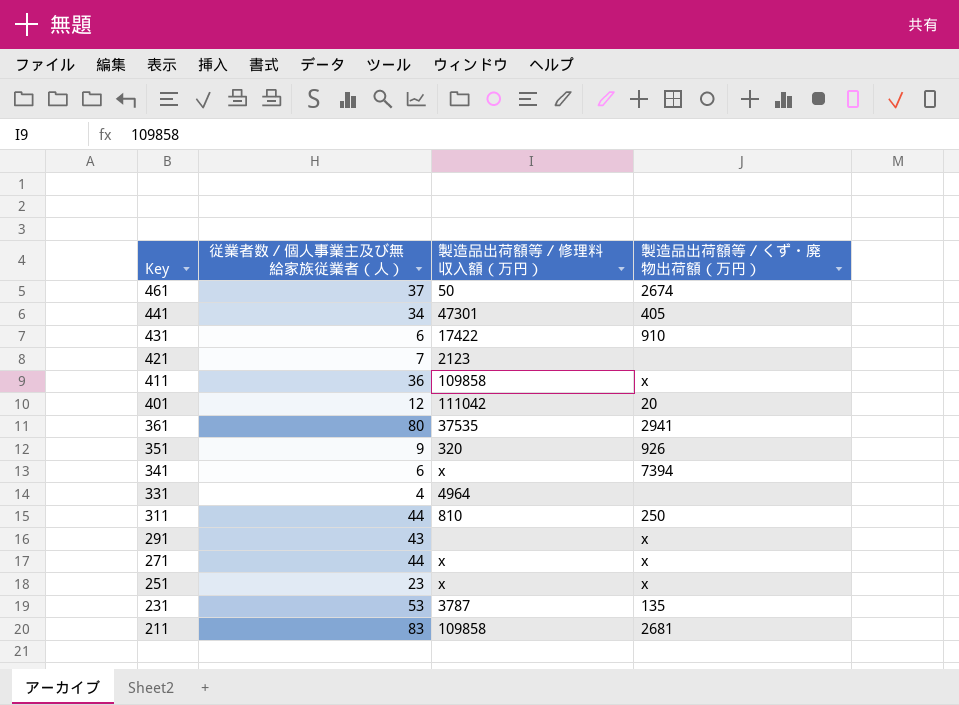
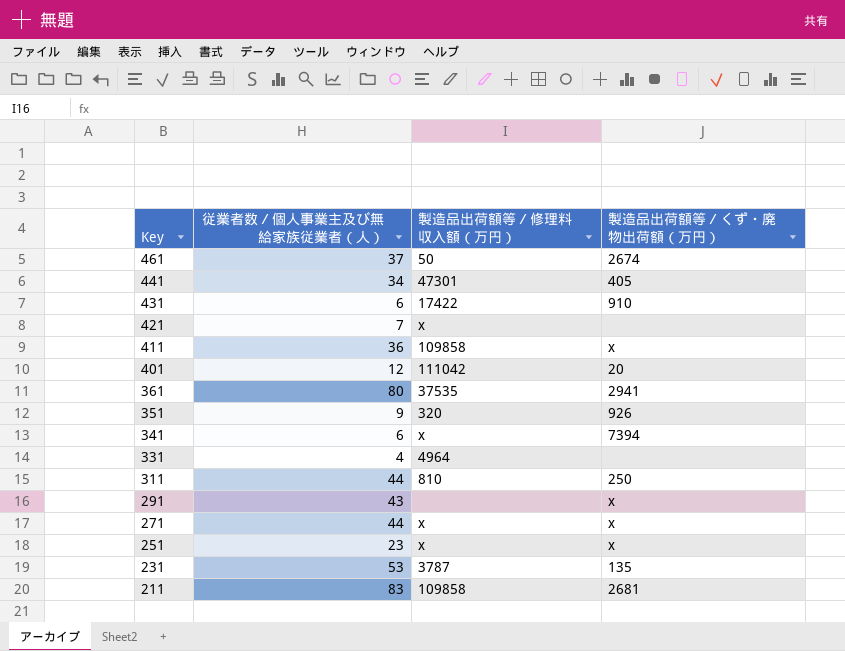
421 | 製造品出荷額等／修理料収入額（万円）: 2123 -> x

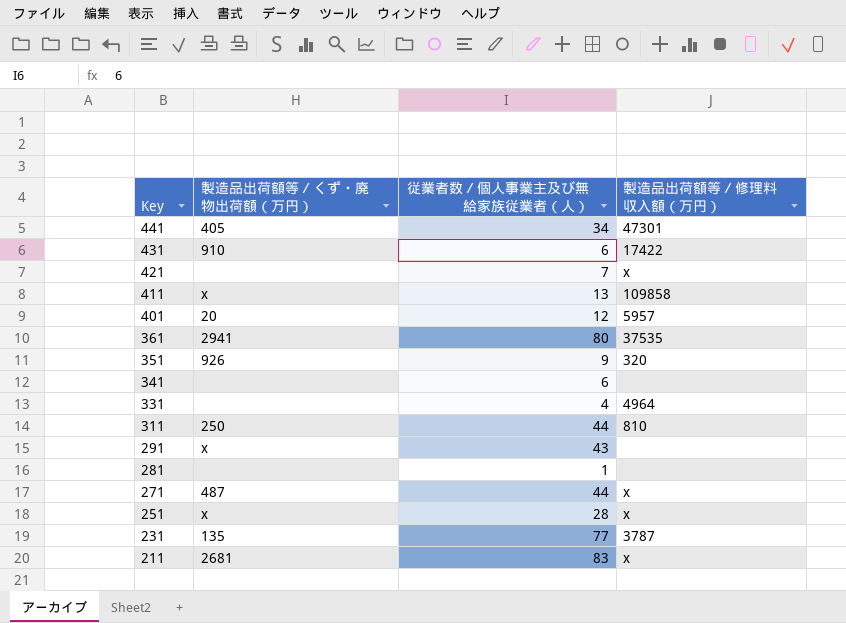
column 製造品出荷額等／くず・廃物出荷額（万円） | position: 4 -> 2
row 461: 37 | 50 | 2674 -> none
411 | 従業者数／個人事業主及び無給家族従業者（人）: 36 -> 13
401 | 製造品出荷額等／修理料収入額（万円）: 111042 -> 5957
341 | 製造品出荷額等／くず・廃物出荷額（万円）: 7394 -> none
341 | 製造品出荷額等／修理料収入額（万円）: x -> none
row 281: none -> none | 1 | none
271 | 製造品出荷額等／くず・廃物出荷額（万円）: x -> 487
251 | 従業者数／個人事業主及び無給家族従業者（人）: 23 -> 28
231 | 従業者数／個人事業主及び無給家族従業者（人）: 53 -> 77
211 | 製造品出荷額等／修理料収入額（万円）: 109858 -> x

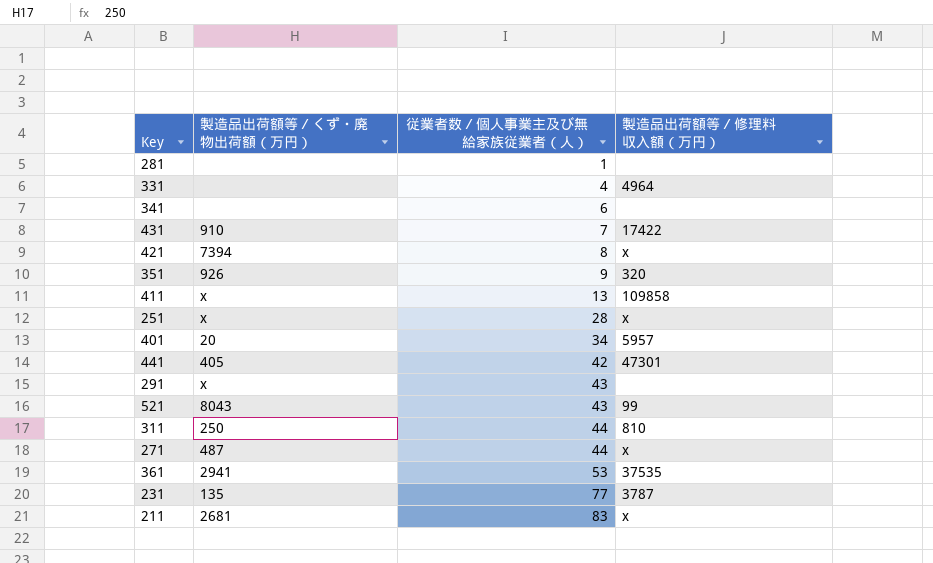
row order: Key descending -> 従業者数／個人事業主及び無給家族従業者（人） ascending
431 | 従業者数／個人事業主及び無給家族従業者（人）: 6 -> 7
421 | 製造品出荷額等／くず・廃物出荷額（万円）: none -> 7394
421 | 従業者数／個人事業主及び無給家族従業者（人）: 7 -> 8
401 | 従業者数／個人事業主及び無給家族従業者（人）: 12 -> 34
441 | 従業者数／個人事業主及び無給家族従業者（人）: 34 -> 42
row 521: none -> 8043 | 43 | 99
361 | 従業者数／個人事業主及び無給家族従業者（人）: 80 -> 53

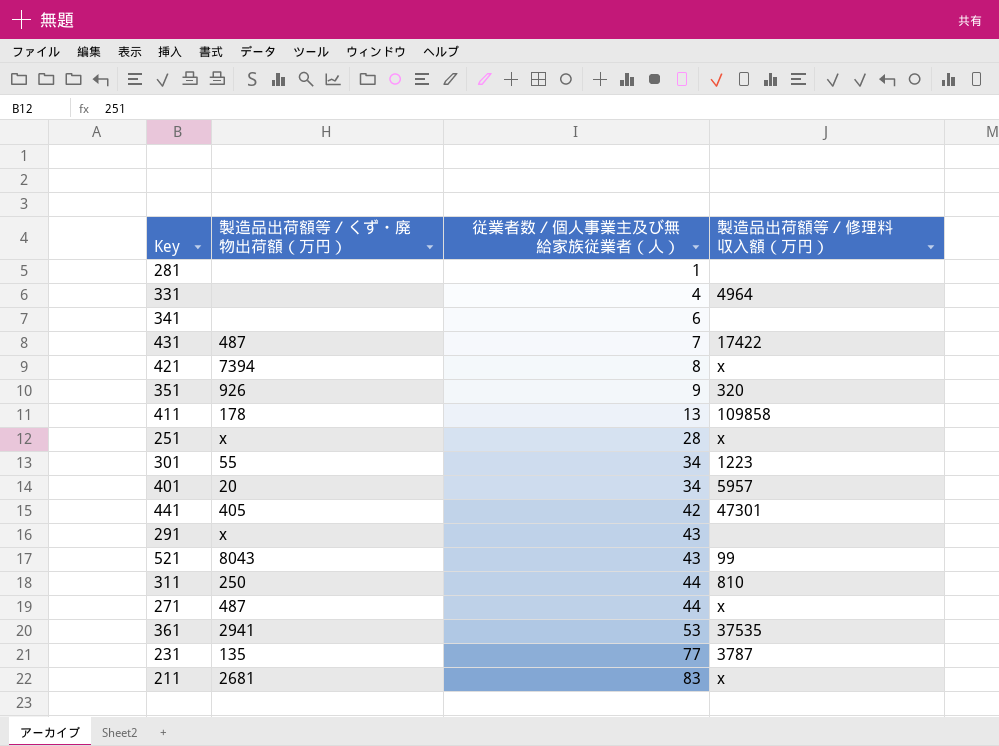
431 | 製造品出荷額等／くず・廃物出荷額（万円）: 910 -> 487
411 | 製造品出荷額等／くず・廃物出荷額（万円）: x -> 178
row 301: none -> 55 | 34 | 1223

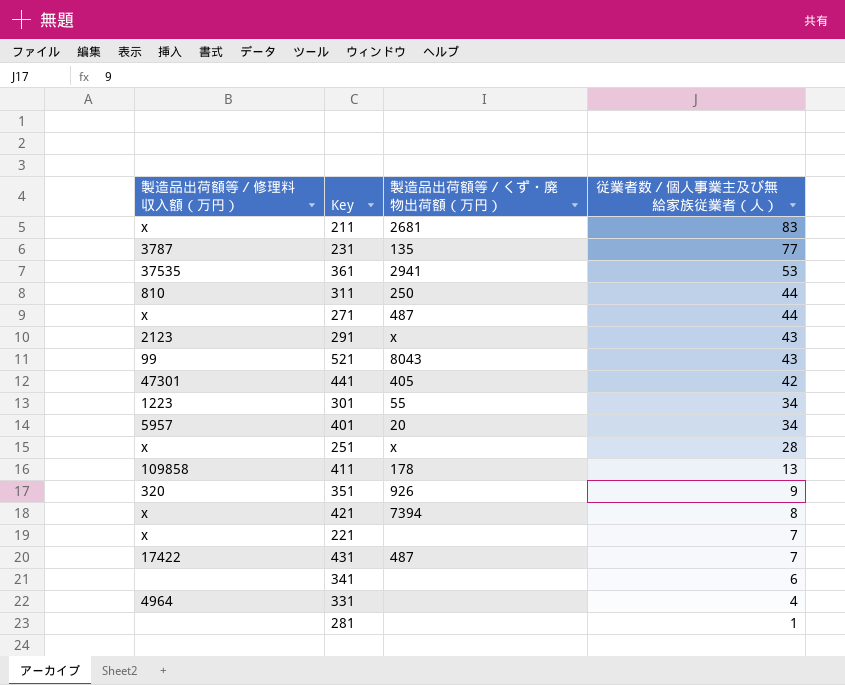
row order: 従業者数／個人事業主及び無給家族従業者（人） ascending -> 従業者数／個人事業主及び無給家族従業者（人） descending
column 製造品出荷額等／修理料収入額（万円） | position: 4 -> 1
291 | 製造品出荷額等／修理料収入額（万円）: none -> 2123
row 221: none -> x | none | 7

